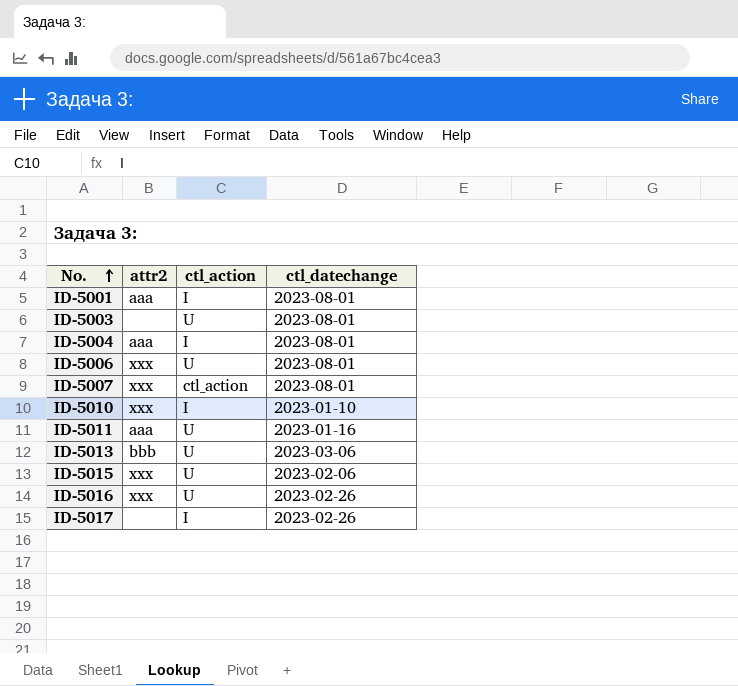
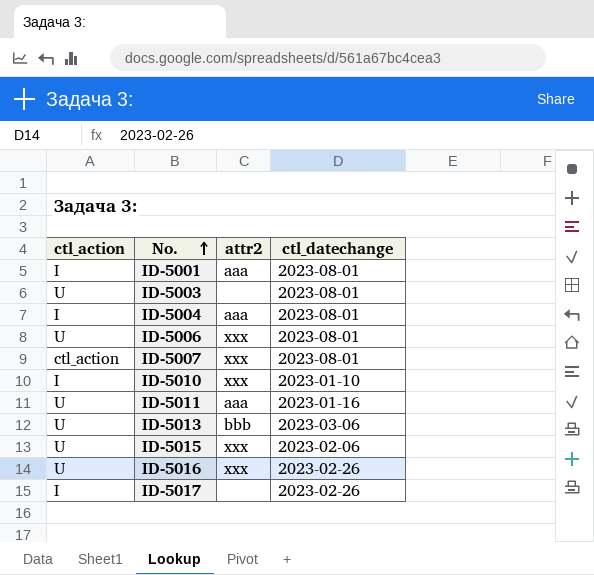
column ctl_action | position: 3 -> 1

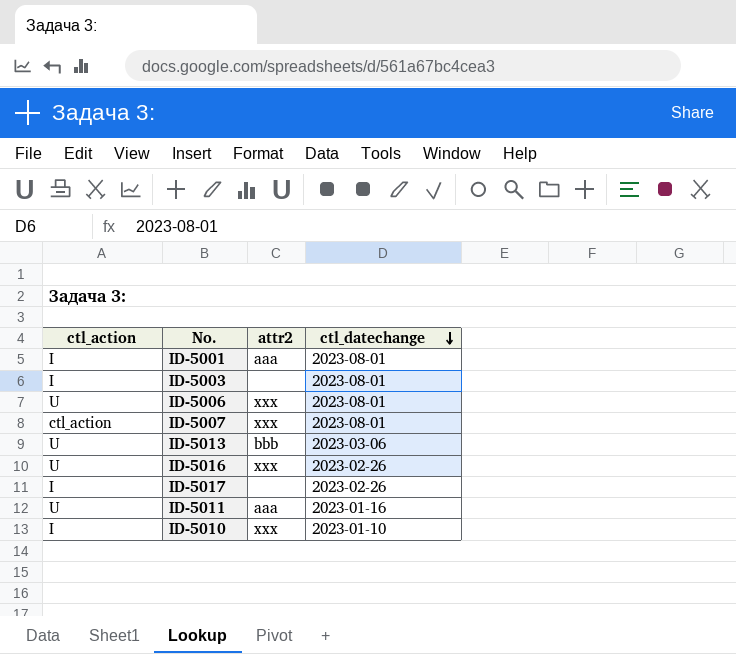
row order: No. ascending -> ctl_datechange descending
row ID-5004: I | aaa | 2023-08-01 -> none
row ID-5015: U | xxx | 2023-02-06 -> none
ID-5003 | ctl_action: U -> I

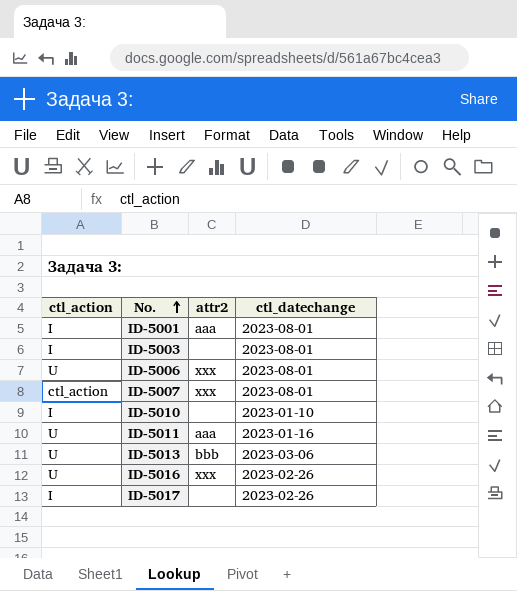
row order: ctl_datechange descending -> No. ascending
ID-5010 | attr2: xxx -> none

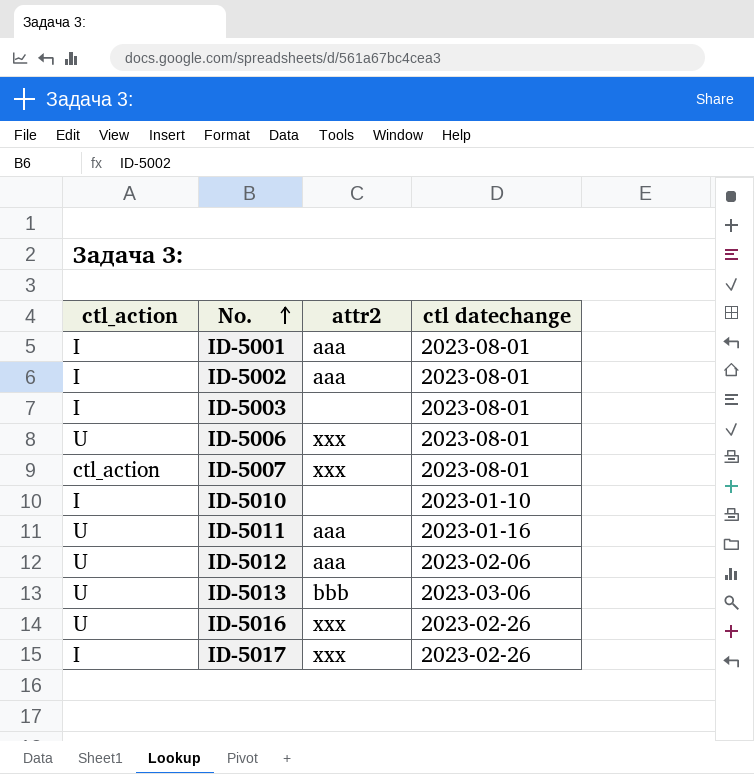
column name: ctl_datechange -> ctl datechange
row ID-5002: none -> I | aaa | 2023-08-01
row ID-5012: none -> U | aaa | 2023-02-06
ID-5017 | attr2: none -> xxx

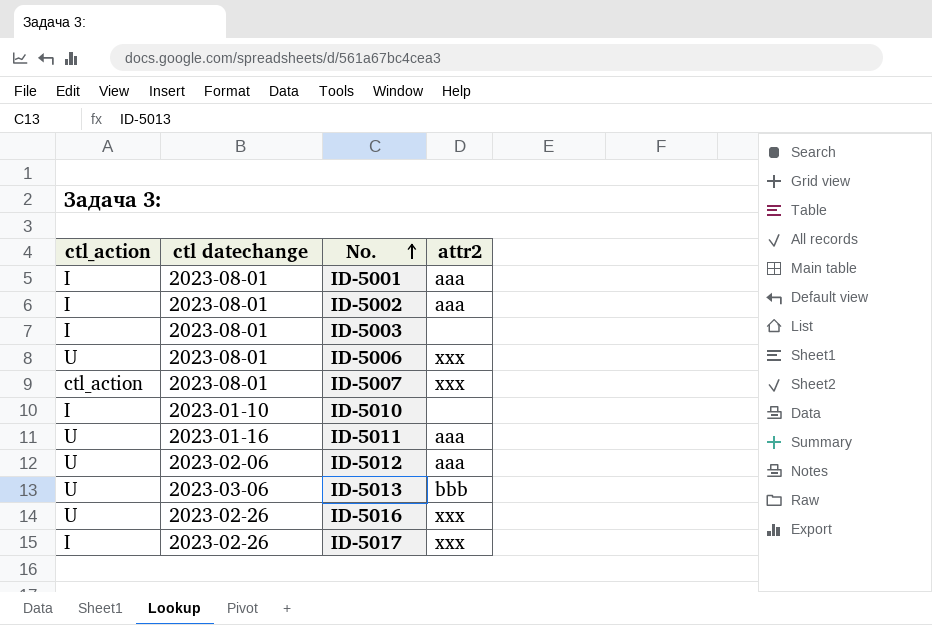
column ctl datechange | position: 4 -> 2

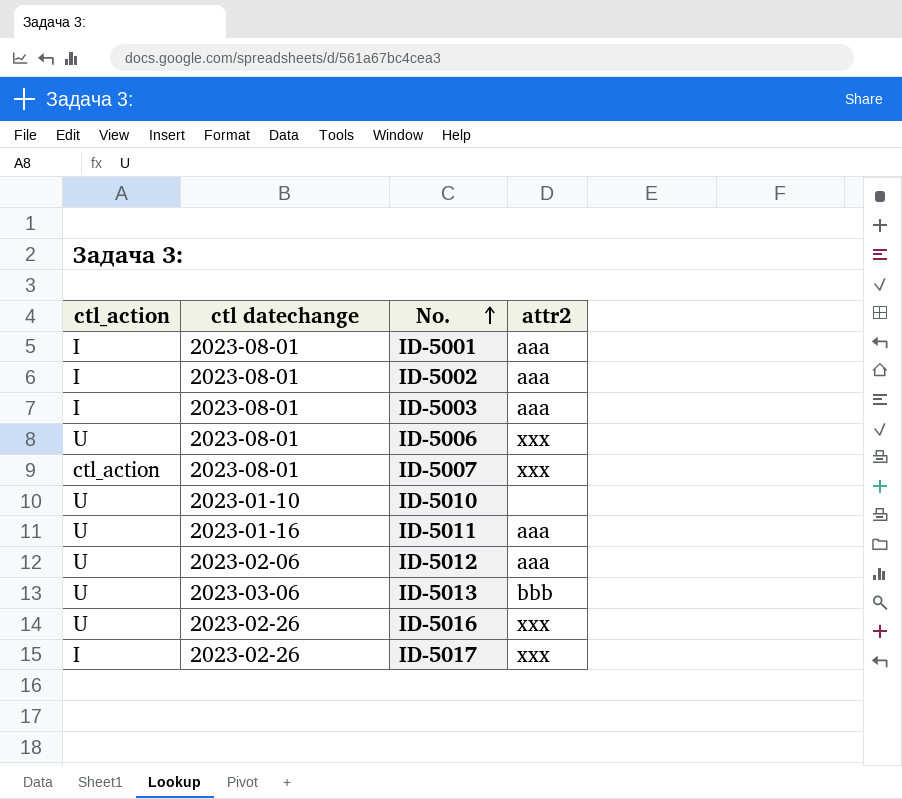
ID-5003 | attr2: none -> aaa
ID-5010 | ctl_action: I -> U

